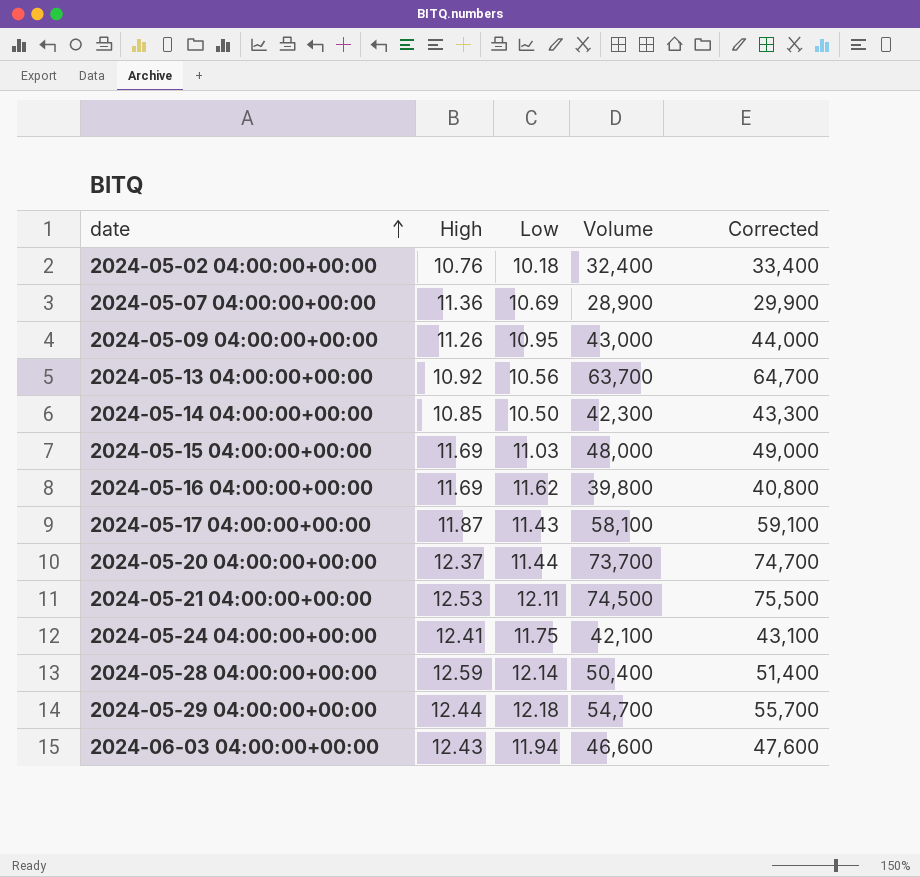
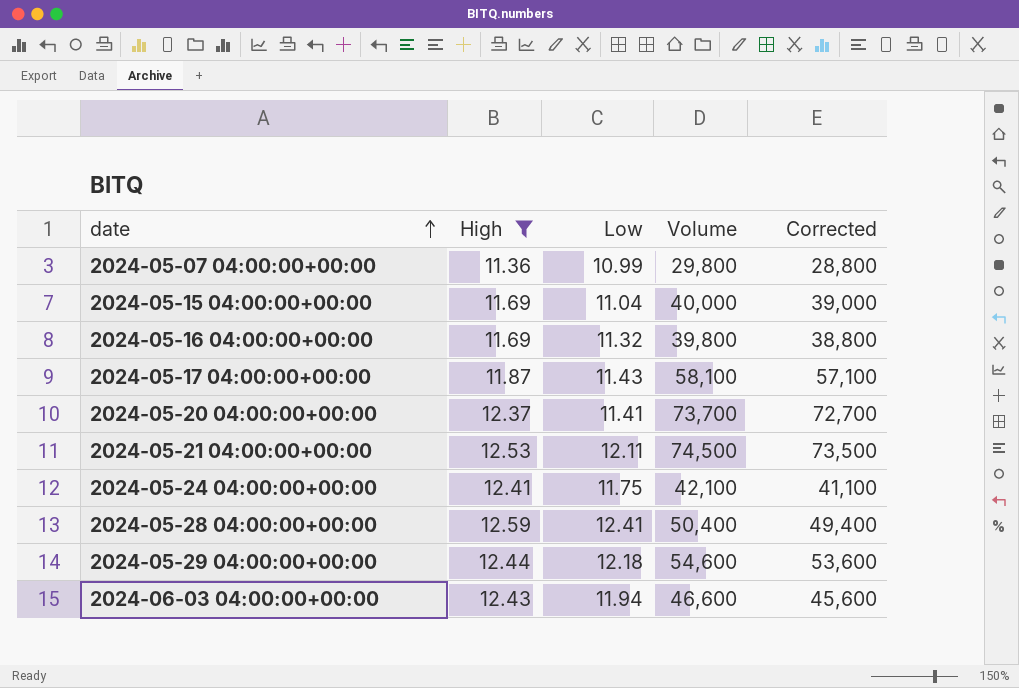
filter: none -> High >= 11.36
column Corrected | formula: [Volume] + 1000 -> [Volume] - 1000
2024-05-07 04:00:00+00:00 | Low: 10.69 -> 10.99
2024-05-07 04:00:00+00:00 | Volume: 28,900 -> 29,800
2024-05-15 04:00:00+00:00 | Low: 11.03 -> 11.04
2024-05-15 04:00:00+00:00 | Volume: 48,000 -> 40,000
2024-05-16 04:00:00+00:00 | Low: 11.62 -> 11.32
2024-05-20 04:00:00+00:00 | Low: 11.44 -> 11.41
2024-05-28 04:00:00+00:00 | Low: 12.14 -> 12.41
2024-05-29 04:00:00+00:00 | Volume: 54,700 -> 54,600

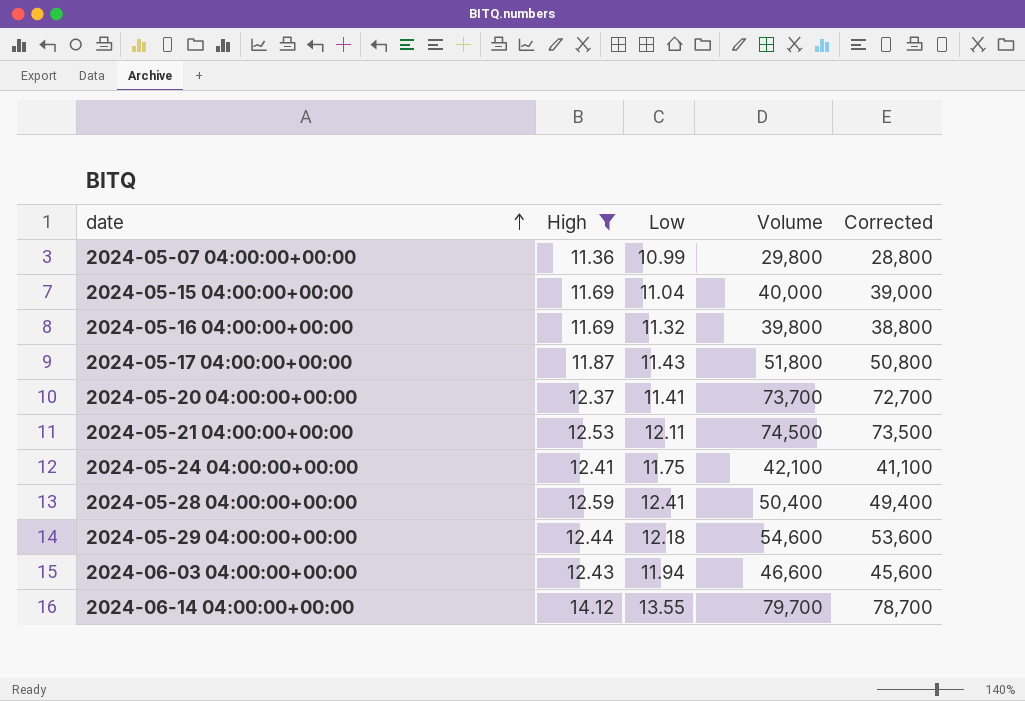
2024-05-17 04:00:00+00:00 | Volume: 58,100 -> 51,800
2024-05-17 04:00:00+00:00 | Corrected: 57,100 -> 50,800
row 2024-06-14 04:00:00+00:00: none -> 14.12 | 13.55 | 79,700 | 78,700

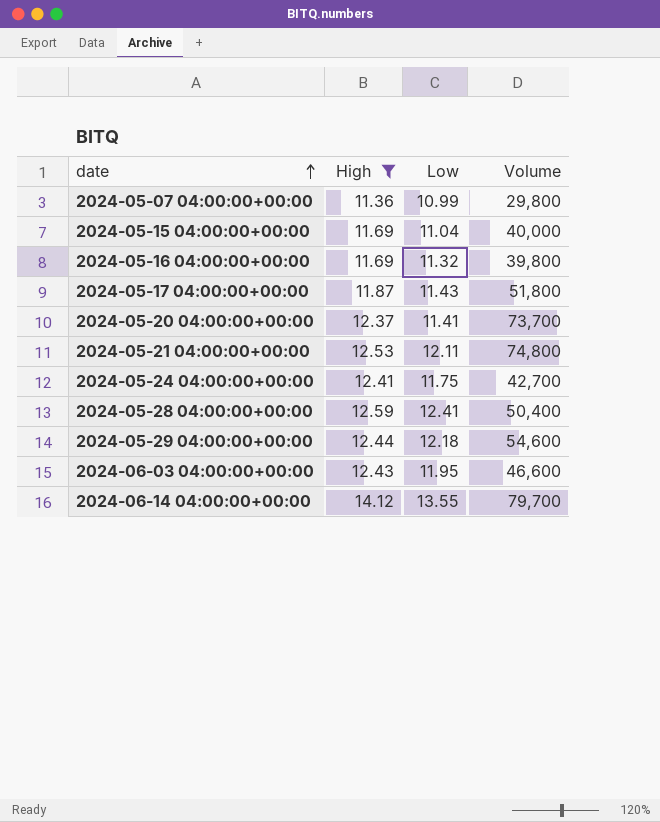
column Corrected | formula: [Volume] - 1000 -> none
2024-05-21 04:00:00+00:00 | Volume: 74,500 -> 74,800
2024-05-24 04:00:00+00:00 | Volume: 42,100 -> 42,700
2024-06-03 04:00:00+00:00 | Low: 11.94 -> 11.95

